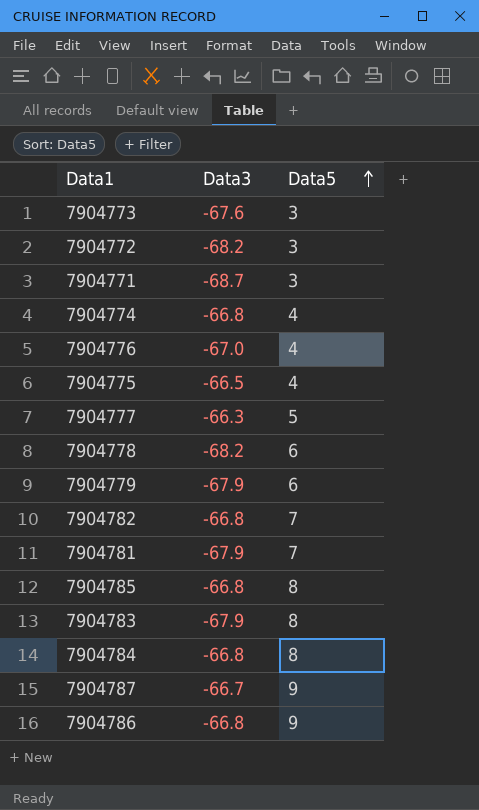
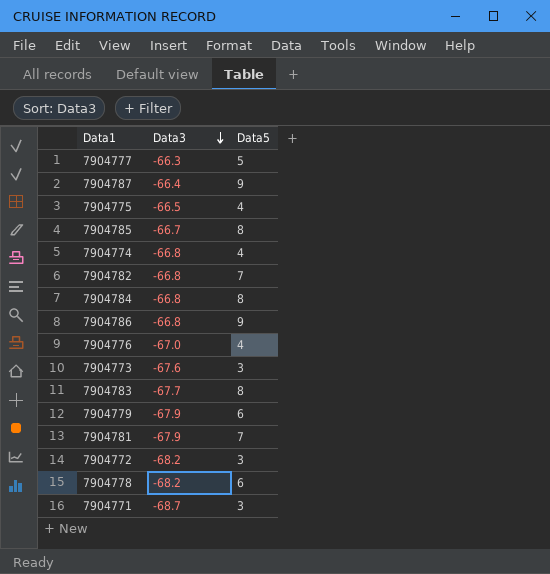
row order: Data5 ascending -> Data3 descending
7904787 | Data3: -66.7 -> -66.4
7904785 | Data3: -66.8 -> -66.7
7904783 | Data3: -67.9 -> -67.7

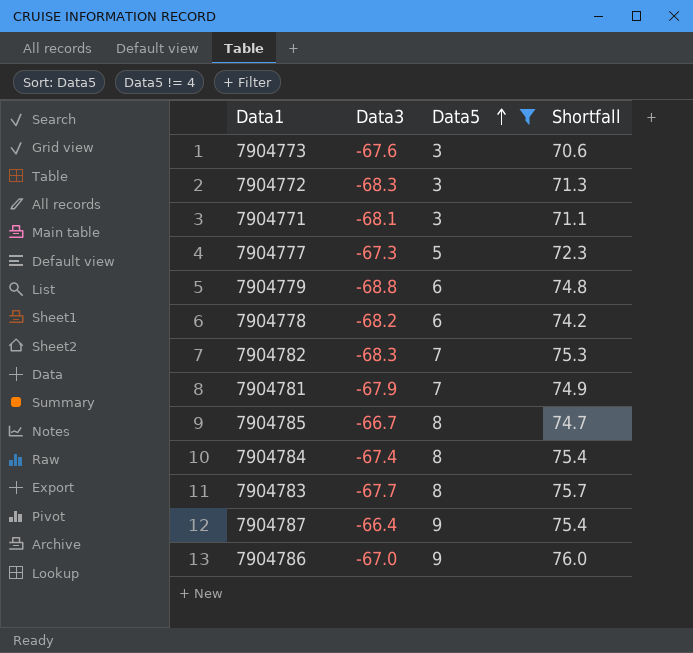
filter: none -> Data5 != 4
row order: Data3 descending -> Data5 ascending
column Shortfall | formula: none -> [Data5] - [Data3]
7904772 | Data3: -68.2 -> -68.3
7904771 | Data3: -68.7 -> -68.1
7904777 | Data3: -66.3 -> -67.3
7904779 | Data3: -67.9 -> -68.8
7904782 | Data3: -66.8 -> -68.3
7904784 | Data3: -66.8 -> -67.4
7904786 | Data3: -66.8 -> -67.0

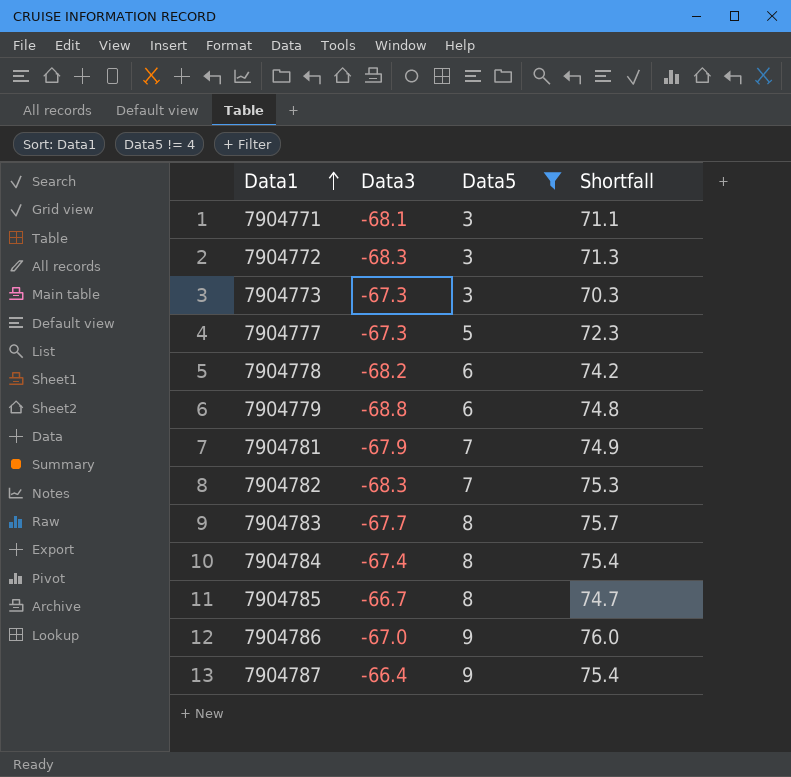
row order: Data5 ascending -> Data1 ascending
7904773 | Data3: -67.6 -> -67.3
7904773 | Shortfall: 70.6 -> 70.3

